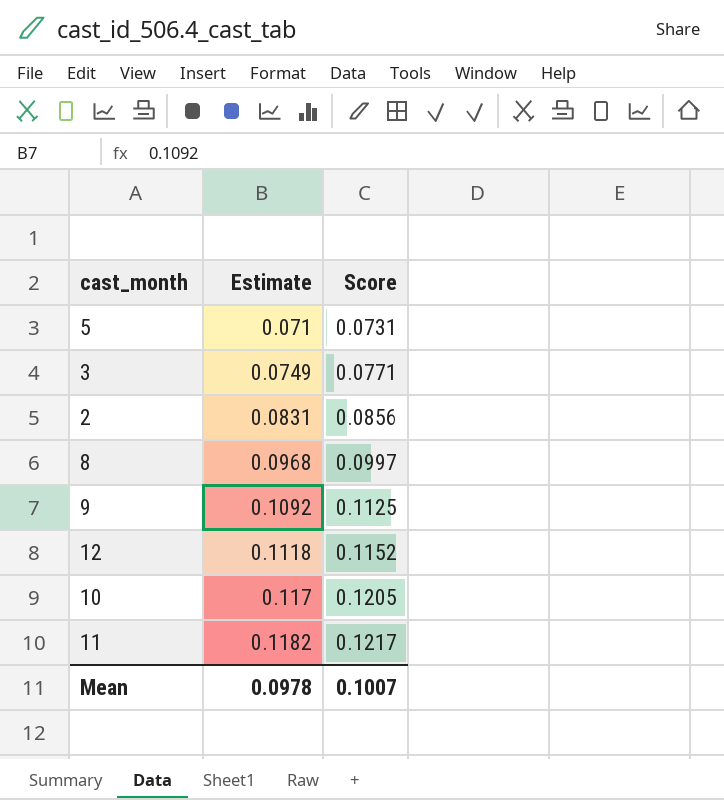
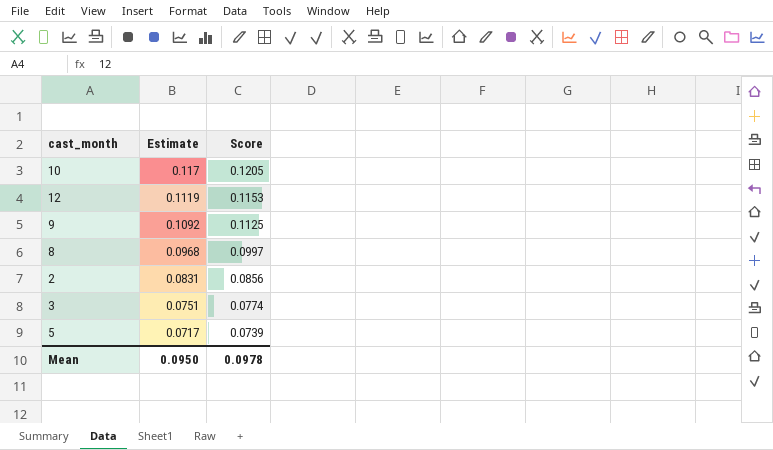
row order: Estimate ascending -> Estimate descending
row 11: 0.1182 | 0.1217 -> none
12 | Estimate: 0.1118 -> 0.1119
12 | Score: 0.1152 -> 0.1153
3 | Estimate: 0.0749 -> 0.0751
3 | Score: 0.0771 -> 0.0774
5 | Estimate: 0.071 -> 0.0717
5 | Score: 0.0731 -> 0.0739
Mean | Estimate: 0.0978 -> 0.0950
Mean | Score: 0.1007 -> 0.0978

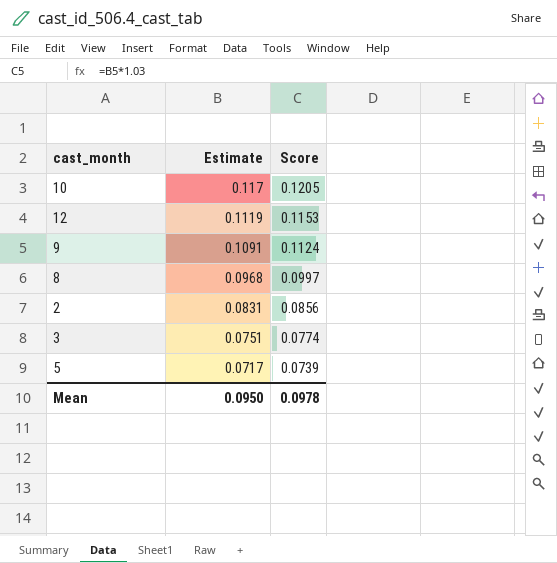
9 | Estimate: 0.1092 -> 0.1091
9 | Score: 0.1125 -> 0.1124

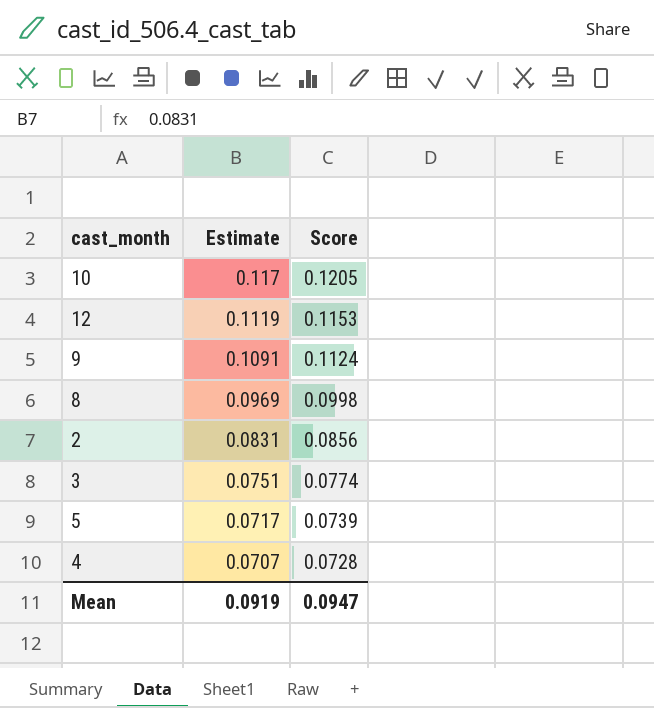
8 | Estimate: 0.0968 -> 0.0969
8 | Score: 0.0997 -> 0.0998
row 4: none -> 0.0707 | 0.0728
Mean | Estimate: 0.0950 -> 0.0919
Mean | Score: 0.0978 -> 0.0947

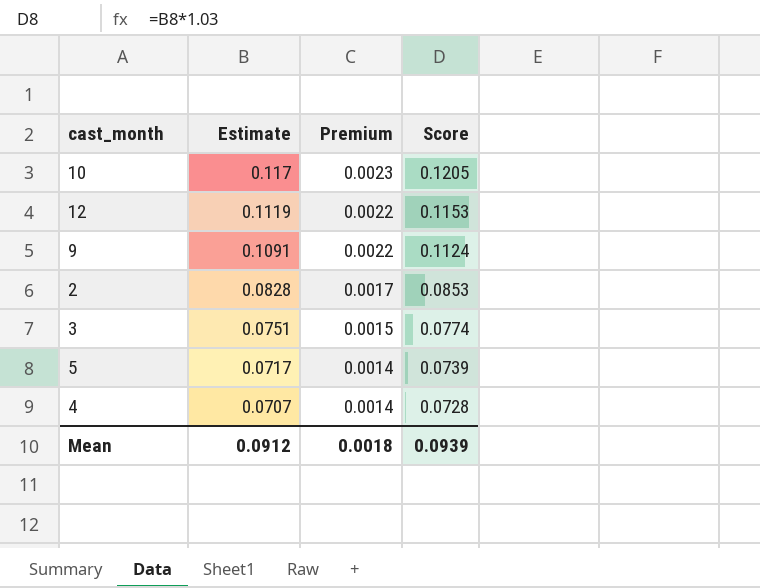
column Premium | formula: none -> [Estimate] * 0.02
row 8: 0.0969 | 0.0998 -> none
2 | Estimate: 0.0831 -> 0.0828
2 | Score: 0.0856 -> 0.0853
Mean | Estimate: 0.0919 -> 0.0912
Mean | Score: 0.0947 -> 0.0939

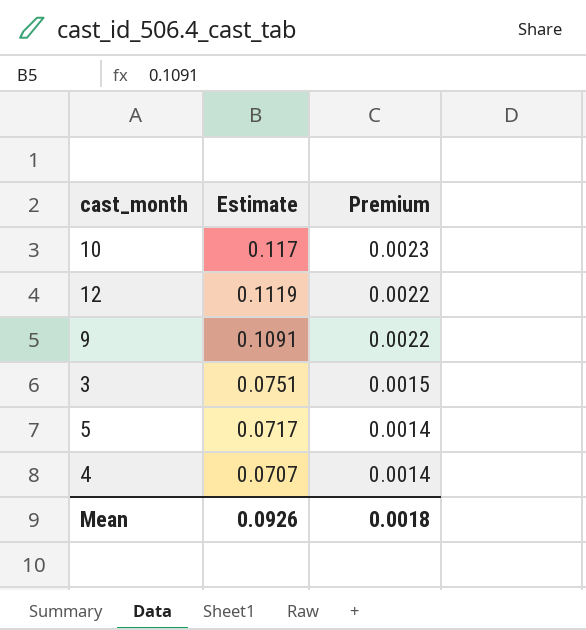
column Score | formula: [Estimate] * 1.03 -> none
row 2: 0.0828 | 0.0017 | 0.0853 -> none
Mean | Estimate: 0.0912 -> 0.0926

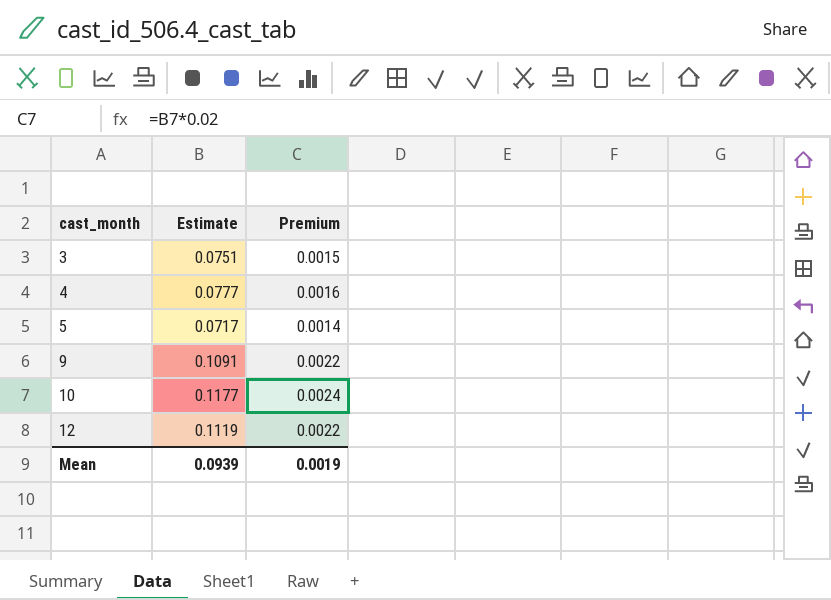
row order: Estimate descending -> cast_month ascending
4 | Estimate: 0.0707 -> 0.0777
4 | Premium: 0.0014 -> 0.0016
10 | Estimate: 0.117 -> 0.1177
10 | Premium: 0.0023 -> 0.0024
Mean | Estimate: 0.0926 -> 0.0939
Mean | Premium: 0.0018 -> 0.0019

